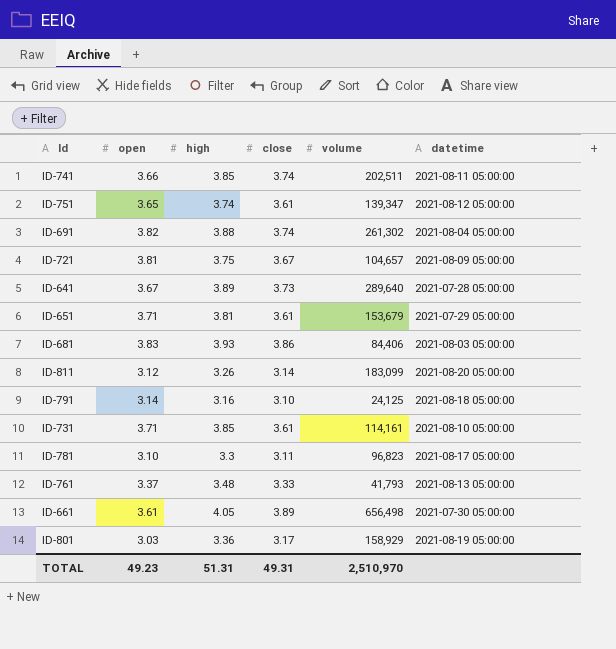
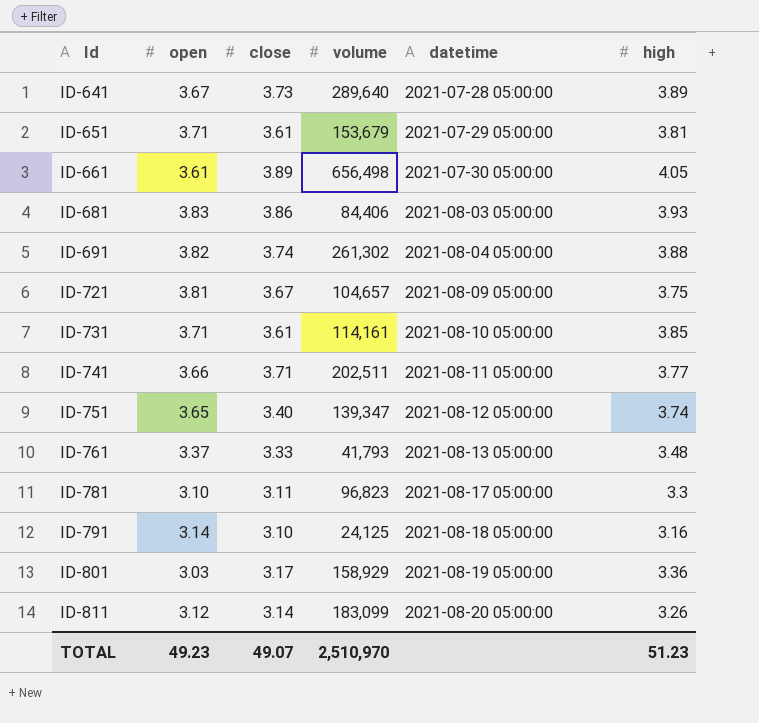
row order: none -> Id ascending
column high | position: 3 -> 6
ID-741 | close: 3.74 -> 3.71
ID-741 | high: 3.85 -> 3.77
ID-751 | close: 3.61 -> 3.40
TOTAL | close: 49.31 -> 49.07
TOTAL | high: 51.31 -> 51.23

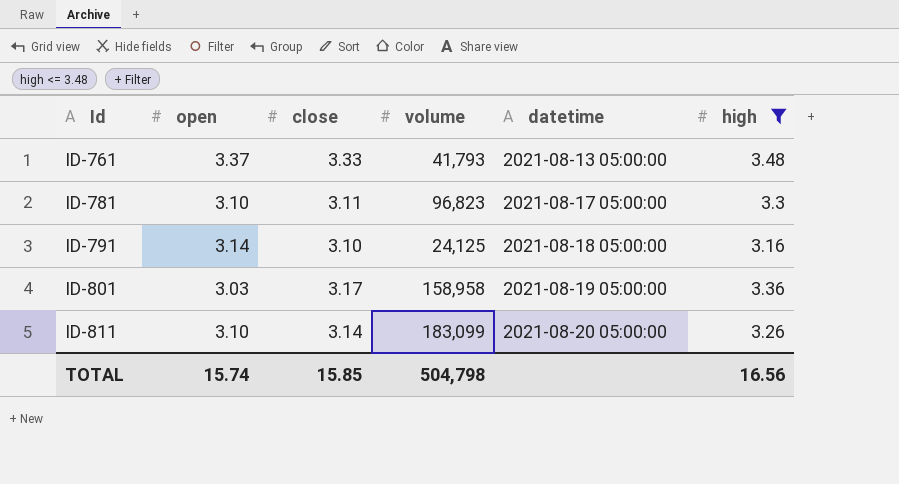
filter: none -> high <= 3.48
ID-801 | volume: 158,929 -> 158,958
ID-811 | open: 3.12 -> 3.10
TOTAL | open: 49.23 -> 15.74
TOTAL | close: 49.07 -> 15.85
TOTAL | volume: 2,510,970 -> 504,798
TOTAL | high: 51.23 -> 16.56

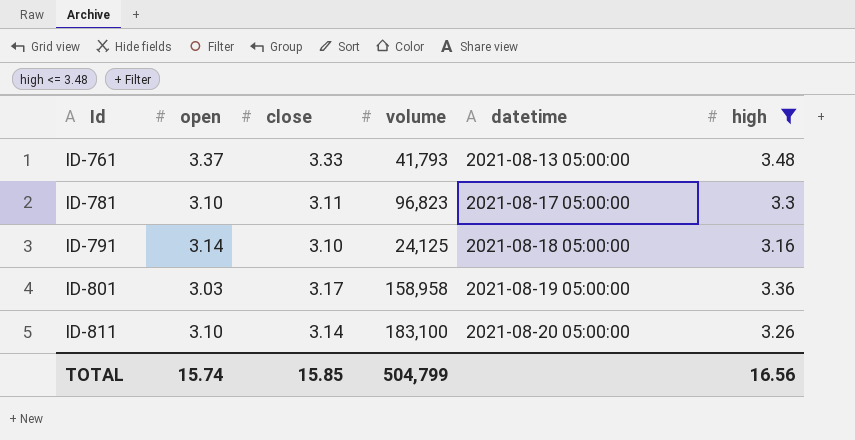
ID-811 | volume: 183,099 -> 183,100
TOTAL | volume: 504,798 -> 504,799

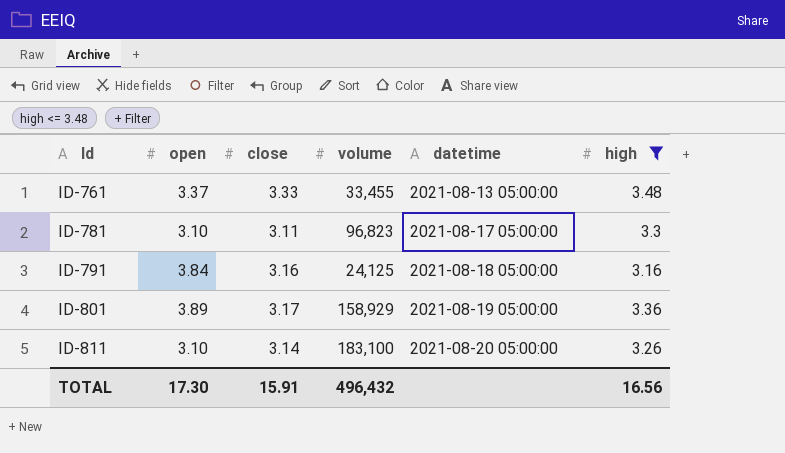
ID-761 | volume: 41,793 -> 33,455
ID-791 | open: 3.14 -> 3.84
ID-791 | close: 3.10 -> 3.16
ID-801 | open: 3.03 -> 3.89
ID-801 | volume: 158,958 -> 158,929
TOTAL | open: 15.74 -> 17.30
TOTAL | close: 15.85 -> 15.91
TOTAL | volume: 504,799 -> 496,432

